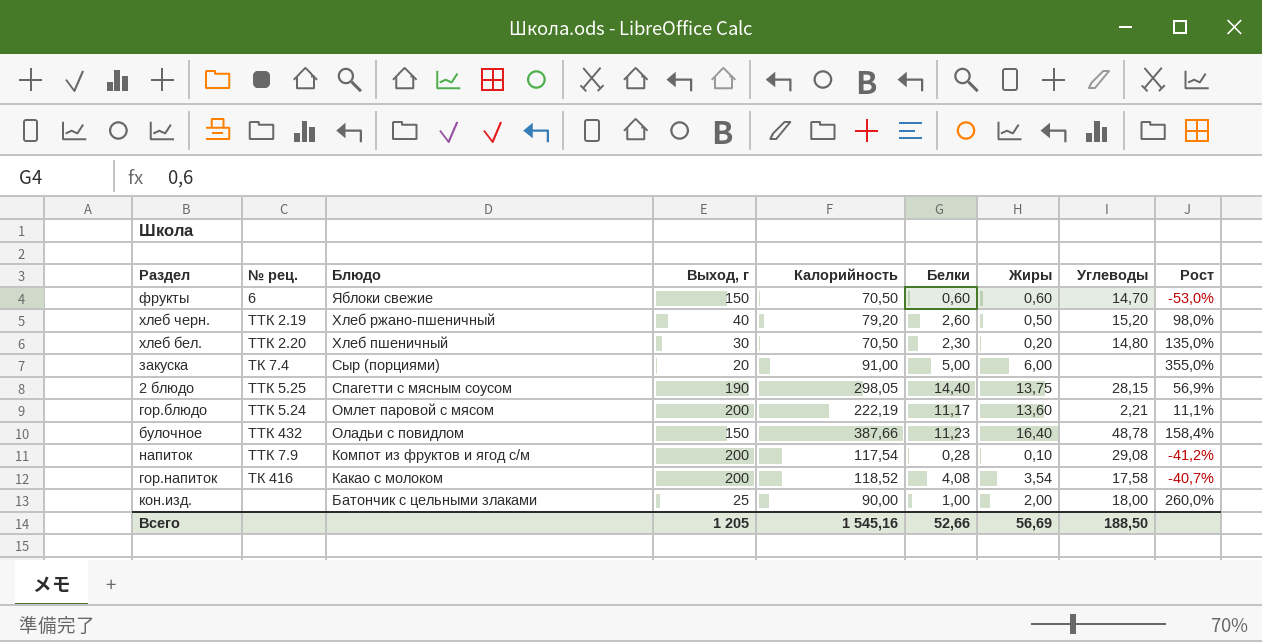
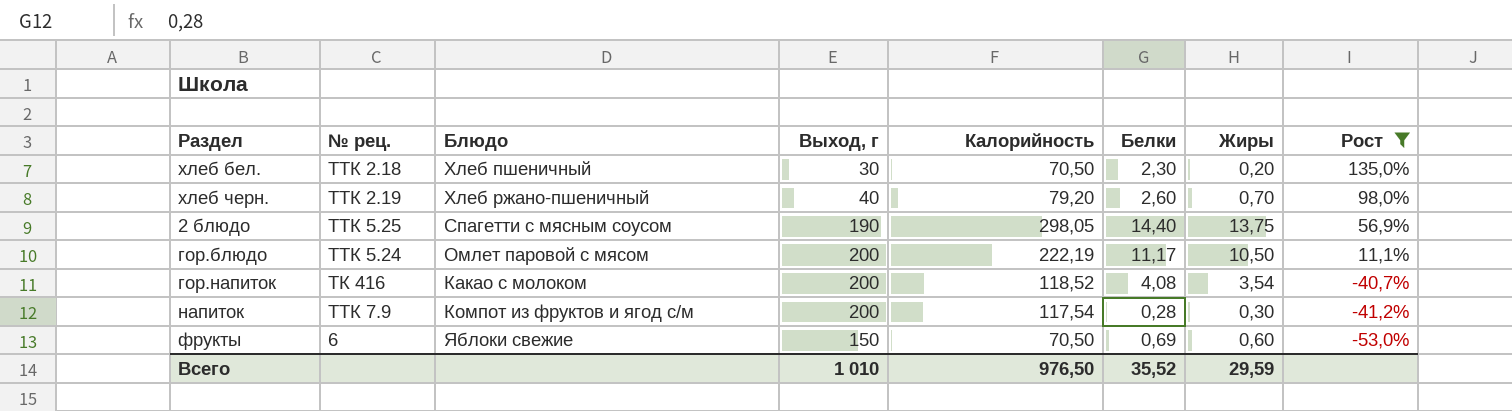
filter: none -> Рост <= 135,0%
row order: Блюдо descending -> Рост descending
column Углеводы | position: 8 -> none
хлеб бел. | № рец.: ТТК 2.20 -> ТТК 2.18
хлеб черн. | Жиры: 0,50 -> 0,70
гор.блюдо | Жиры: 13,60 -> 10,50
напиток | Жиры: 0,10 -> 0,30
фрукты | Белки: 0,60 -> 0,69
Всего | Выход, г: 1 205 -> 1 010
Всего | Калорийность: 1 545,16 -> 976,50
Всего | Белки: 52,66 -> 35,52
Всего | Жиры: 56,69 -> 29,59

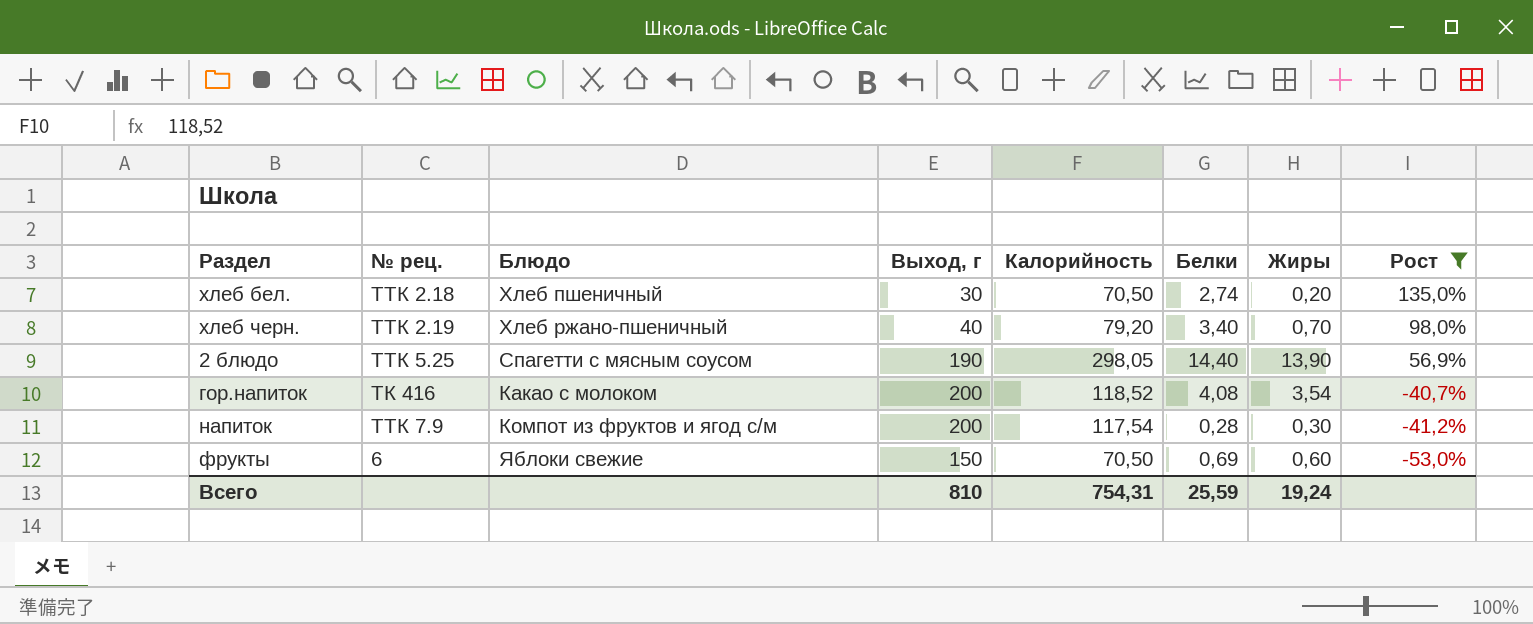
row гор.блюдо: ТТК 5.24 | Омлет паровой с мясом | 200 | 222,19 | 11,17 | 10,50 | 11,1% -> none
хлеб бел. | Белки: 2,30 -> 2,74
хлеб черн. | Белки: 2,60 -> 3,40
2 блюдо | Жиры: 13,75 -> 13,90
Всего | Выход, г: 1 010 -> 810
Всего | Калорийность: 976,50 -> 754,31
Всего | Белки: 35,52 -> 25,59
Всего | Жиры: 29,59 -> 19,24

